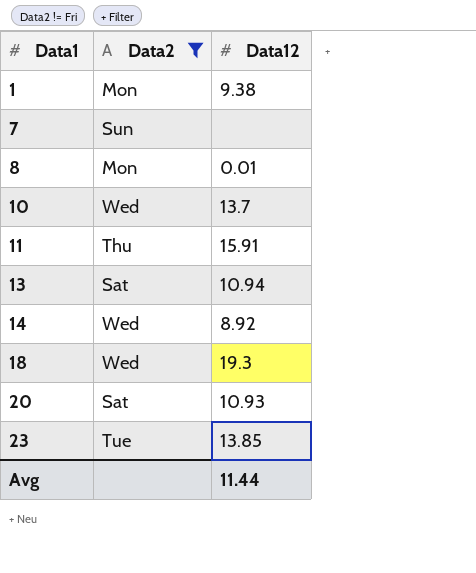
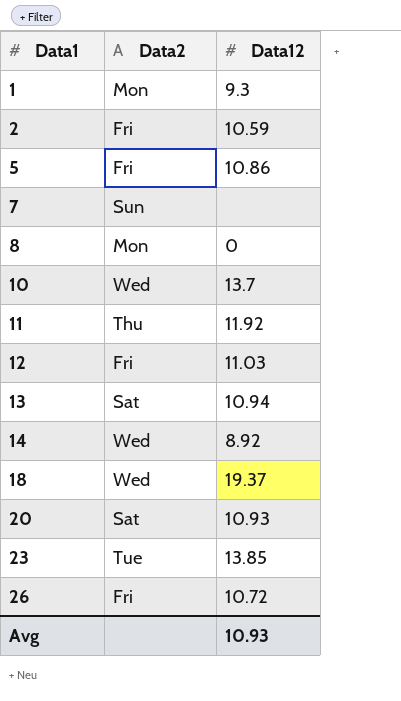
filter: Data2 != Fri -> none
1 | Data12: 9.38 -> 9.3
8 | Data12: 0.01 -> 0
11 | Data12: 15.91 -> 11.92
18 | Data12: 19.3 -> 19.37
Avg | Data12: 11.44 -> 10.93

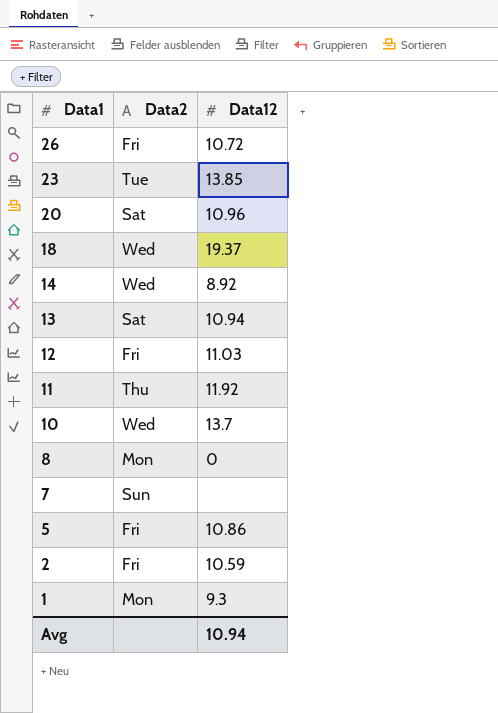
row order: Data1 ascending -> Data1 descending
20 | Data12: 10.93 -> 10.96
Avg | Data12: 10.93 -> 10.94

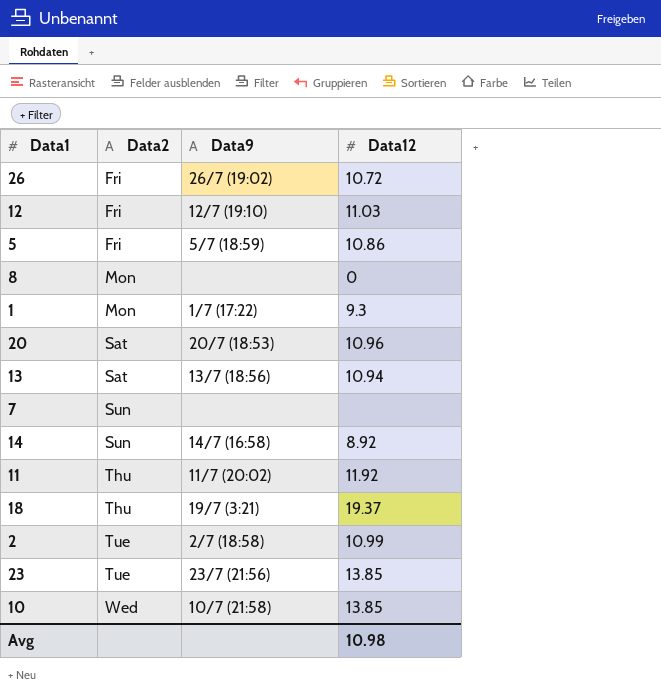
row order: Data1 descending -> Data2 ascending
column Data9 | position: none -> 3
14 | Data2: Wed -> Sun
18 | Data2: Wed -> Thu
2 | Data2: Fri -> Tue
2 | Data12: 10.59 -> 10.99
10 | Data12: 13.7 -> 13.85
Avg | Data12: 10.94 -> 10.98

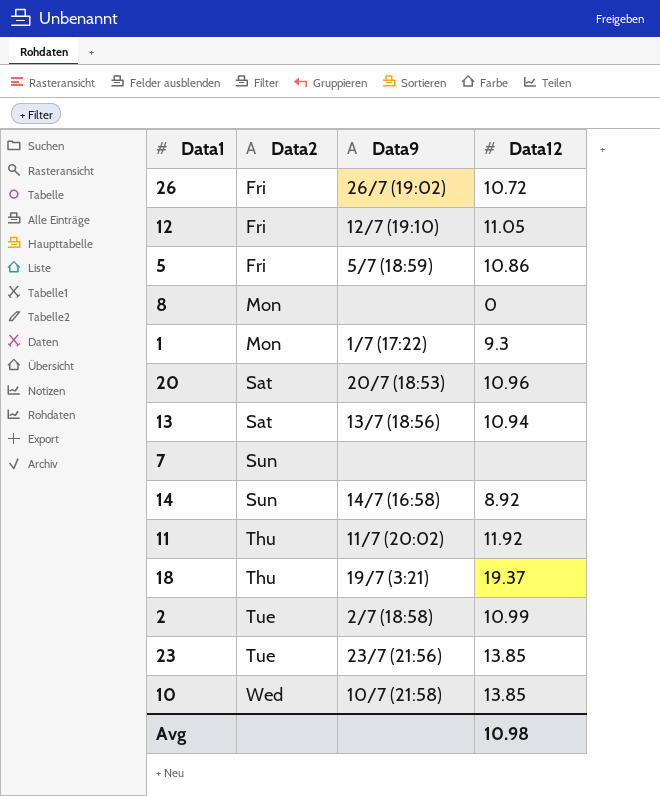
12 | Data12: 11.03 -> 11.05

